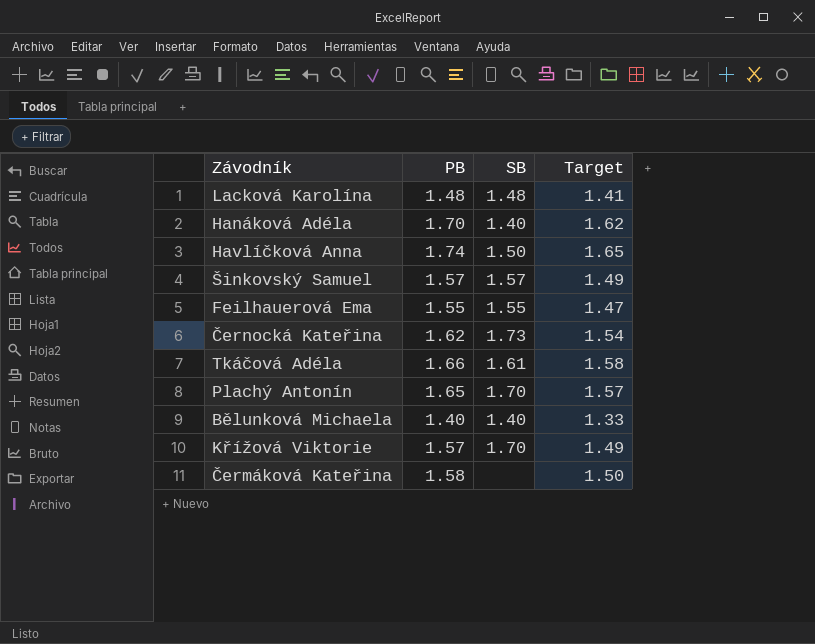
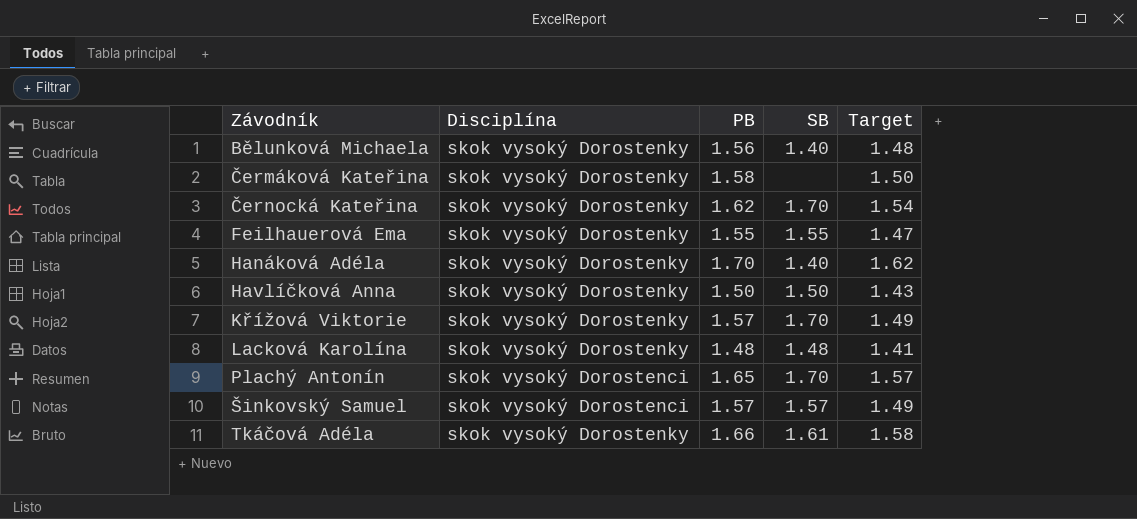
row order: none -> Závodník ascending
column Disciplína | position: none -> 2
Bělunková Michaela | PB: 1.40 -> 1.56
Bělunková Michaela | Target: 1.33 -> 1.48
Černocká Kateřina | SB: 1.73 -> 1.70
Havlíčková Anna | PB: 1.74 -> 1.50
Havlíčková Anna | Target: 1.65 -> 1.43

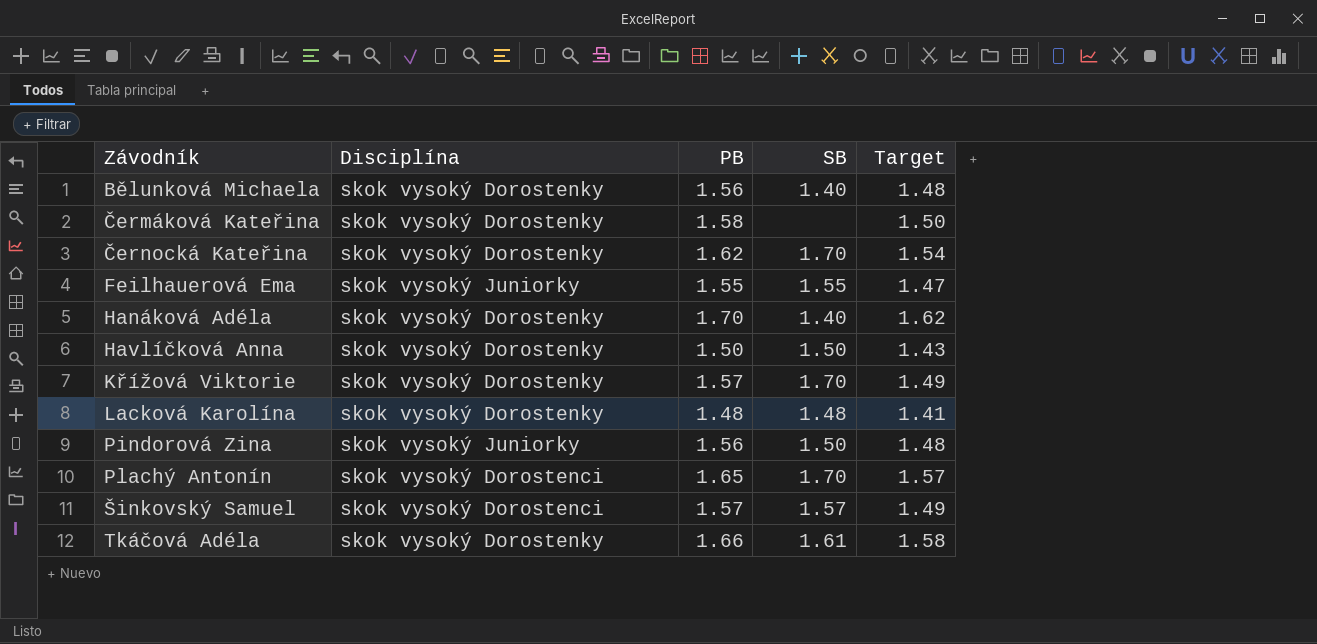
Feilhauerová Ema | Disciplína: skok vysoký Dorostenky -> skok vysoký Juniorky
row Pindorová Zina: none -> skok vysoký Juniorky | 1.56 | 1.50 | 1.48

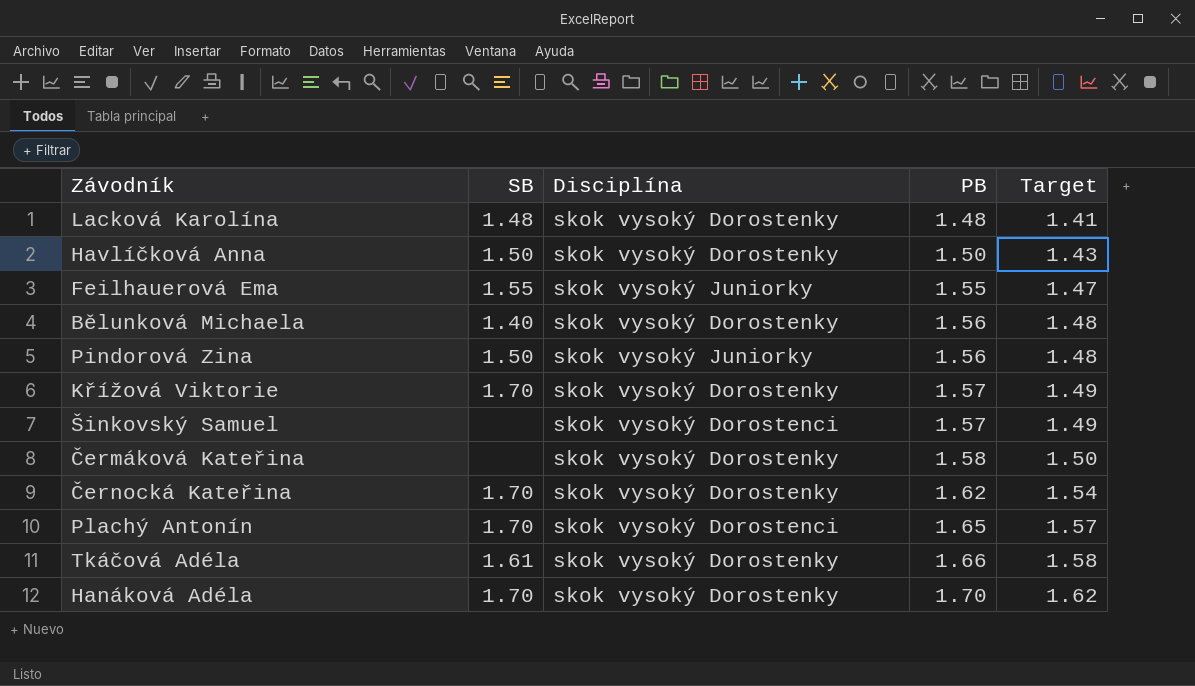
row order: Závodník ascending -> PB ascending
column SB | position: 4 -> 2
Šinkovský Samuel | SB: 1.57 -> none
Hanáková Adéla | SB: 1.40 -> 1.70

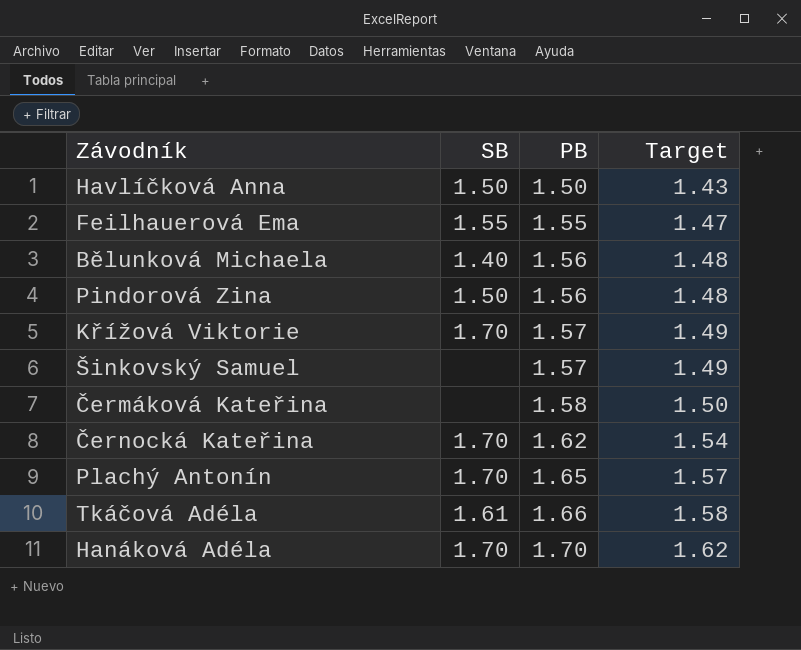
column Disciplína | position: 3 -> none
row Lacková Karolína: 1.48 | skok vysoký Dorostenky | 1.48 | 1.41 -> none

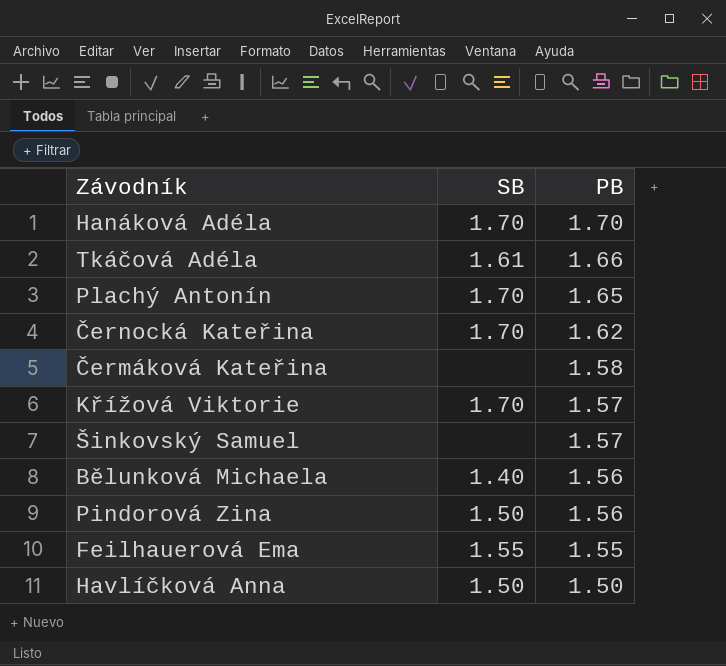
row order: PB ascending -> PB descending
column Target | formula: [PB] * 0.95 -> none

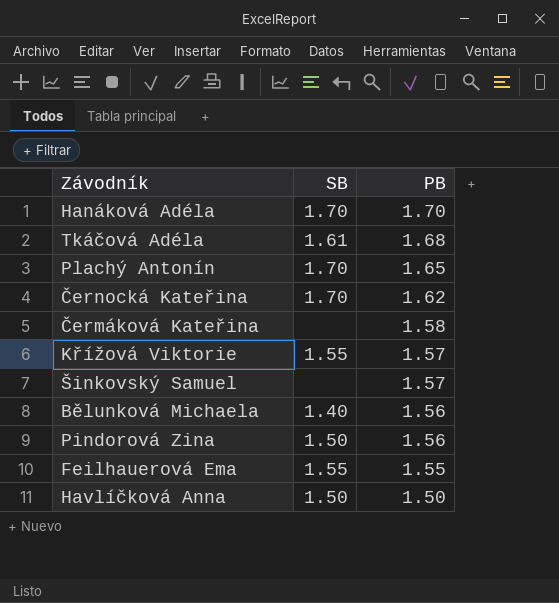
Tkáčová Adéla | PB: 1.66 -> 1.68
Křížová Viktorie | SB: 1.70 -> 1.55

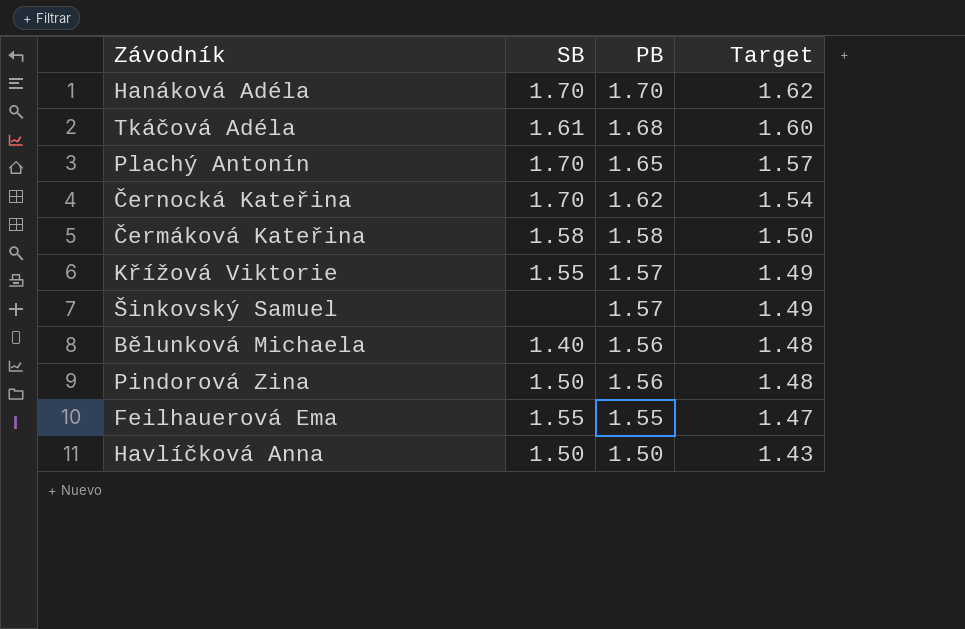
column Target | formula: none -> [PB] * 0.95
Čermáková Kateřina | SB: none -> 1.58

